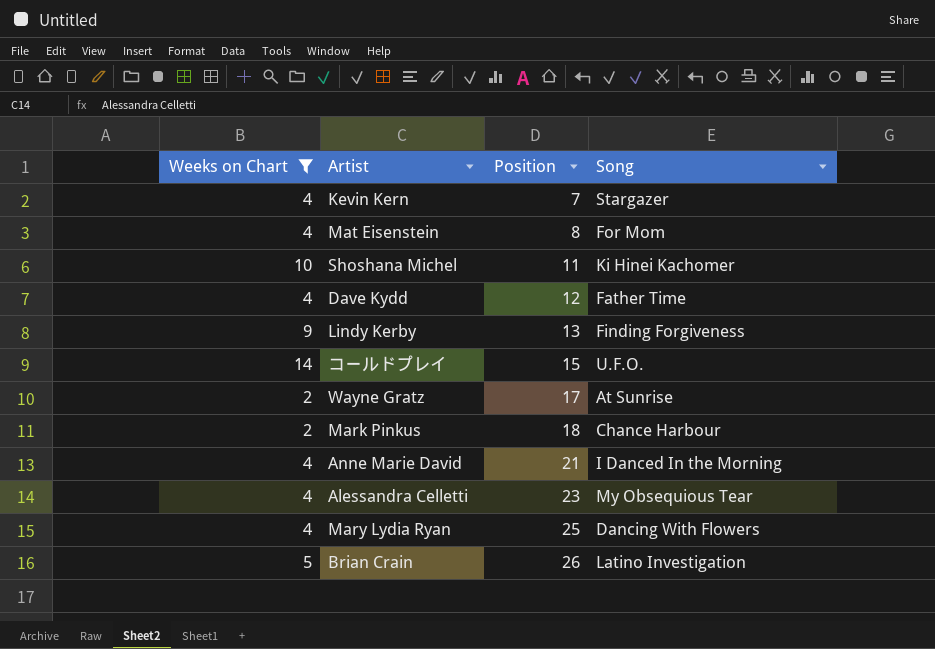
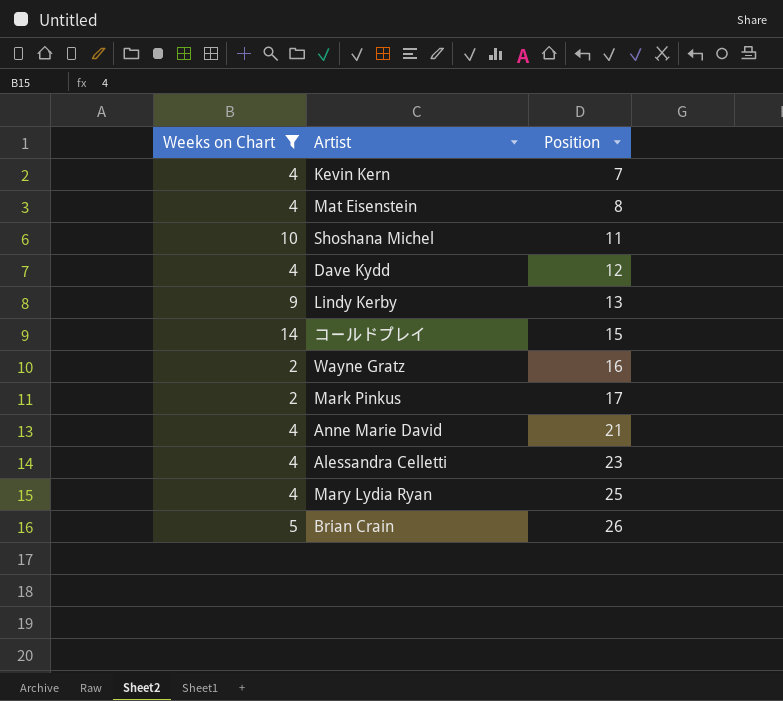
column Song | position: 4 -> none
Wayne Gratz | Position: 17 -> 16
Mark Pinkus | Position: 18 -> 17

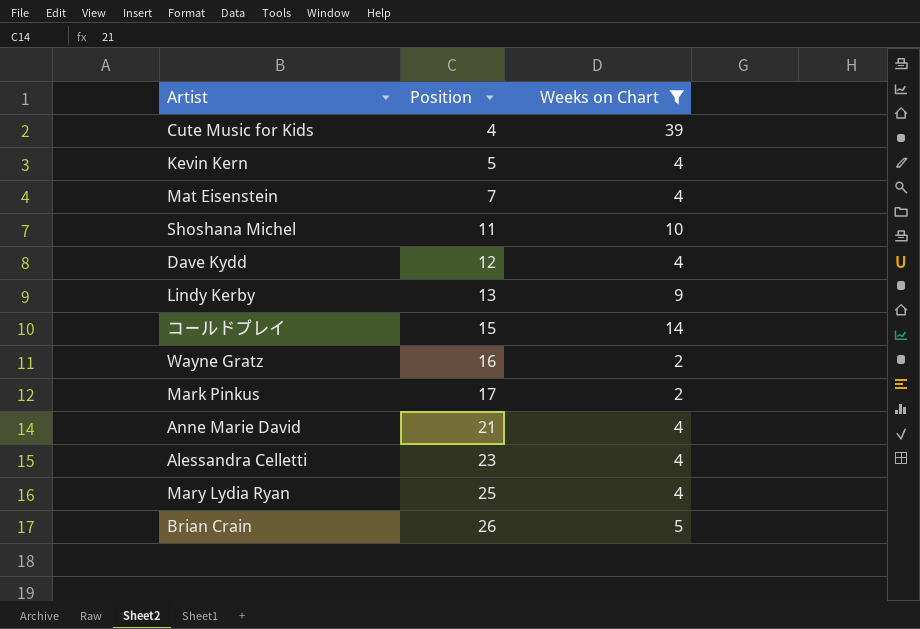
column Weeks on Chart | position: 1 -> 3
row Cute Music for Kids: none -> 4 | 39
Kevin Kern | Position: 7 -> 5
Mat Eisenstein | Position: 8 -> 7

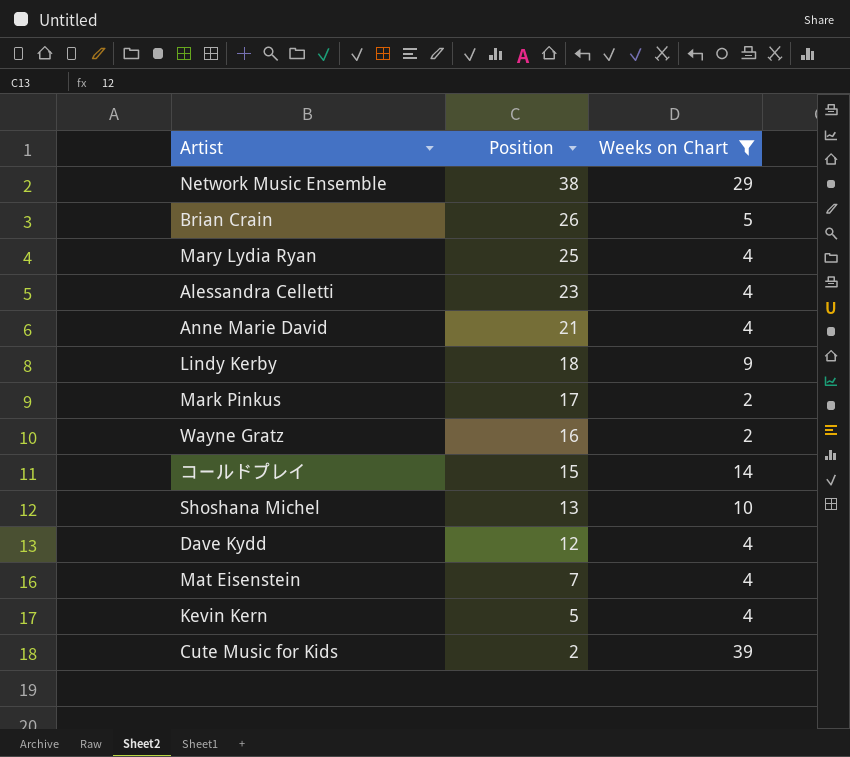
row order: Position ascending -> Position descending
row Network Music Ensemble: none -> 38 | 29
Lindy Kerby | Position: 13 -> 18
Shoshana Michel | Position: 11 -> 13
Cute Music for Kids | Position: 4 -> 2

